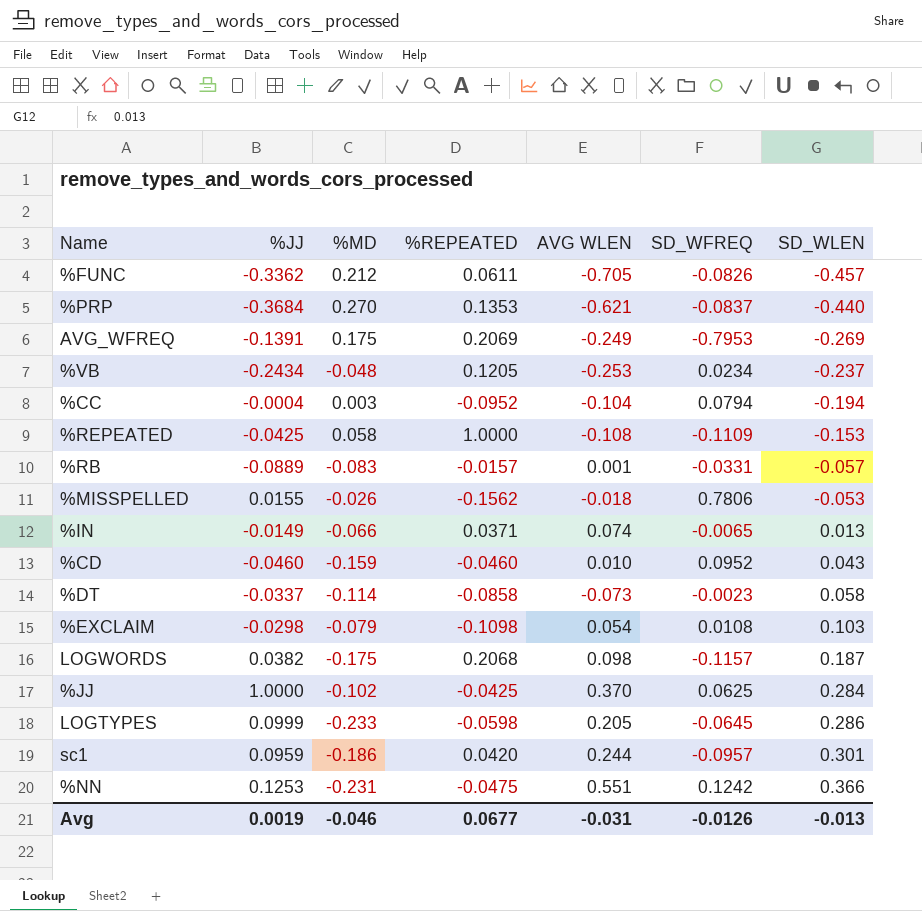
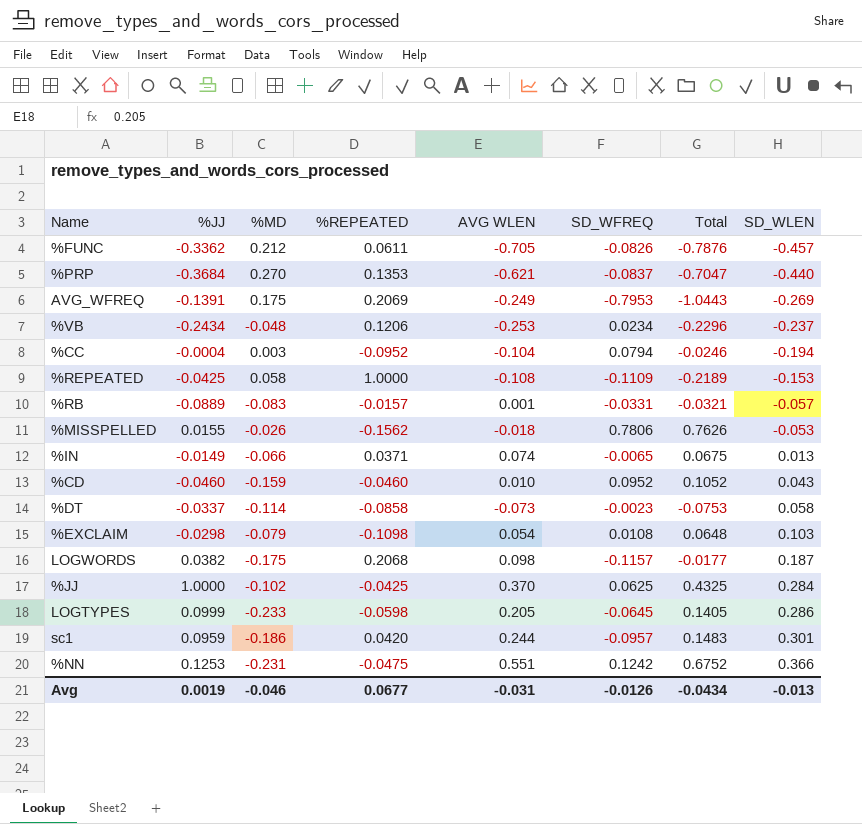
column Total | formula: none -> [AVG WLEN] + [SD_WFREQ]
%VB | %REPEATED: 0.1205 -> 0.1206

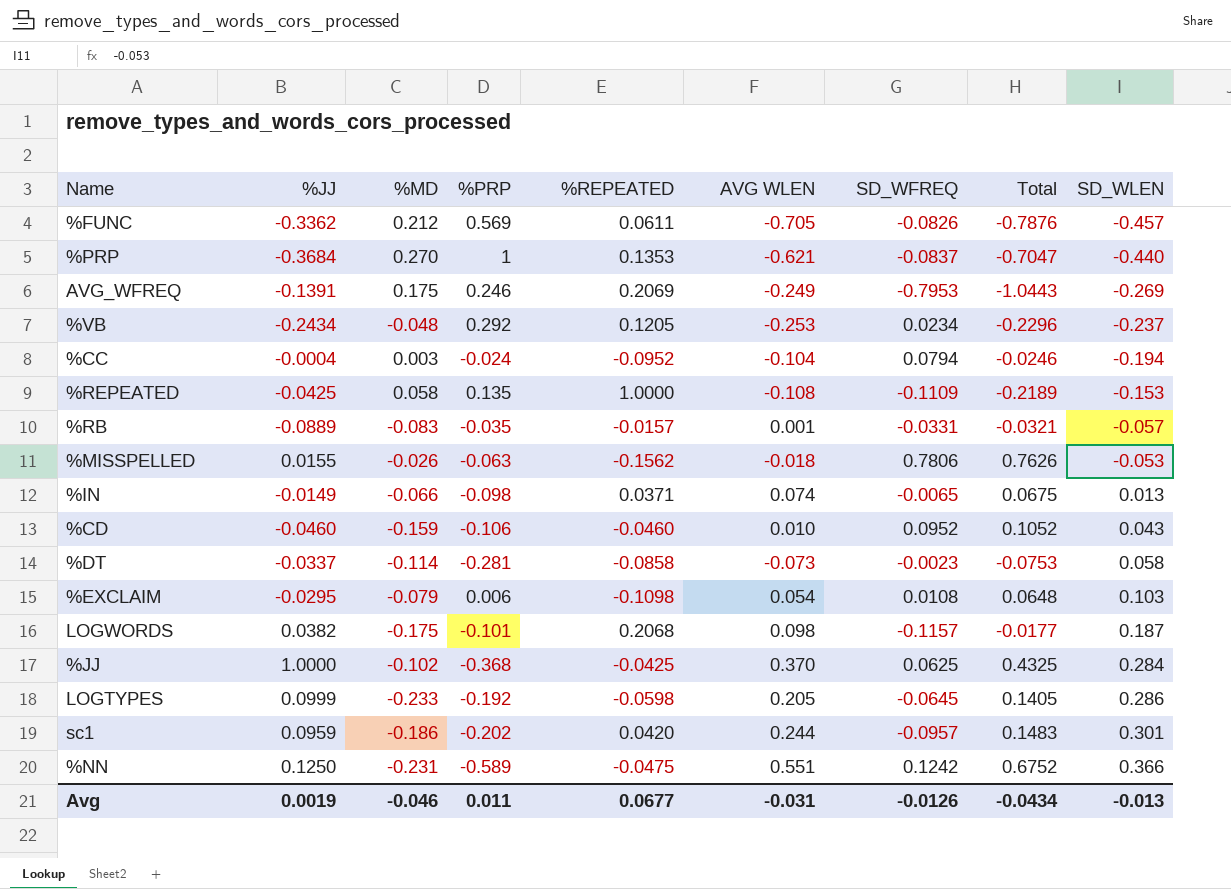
column %PRP | position: none -> 4
%VB | %REPEATED: 0.1206 -> 0.1205
%EXCLAIM | %JJ: -0.0298 -> -0.0295
%NN | %JJ: 0.1253 -> 0.1250

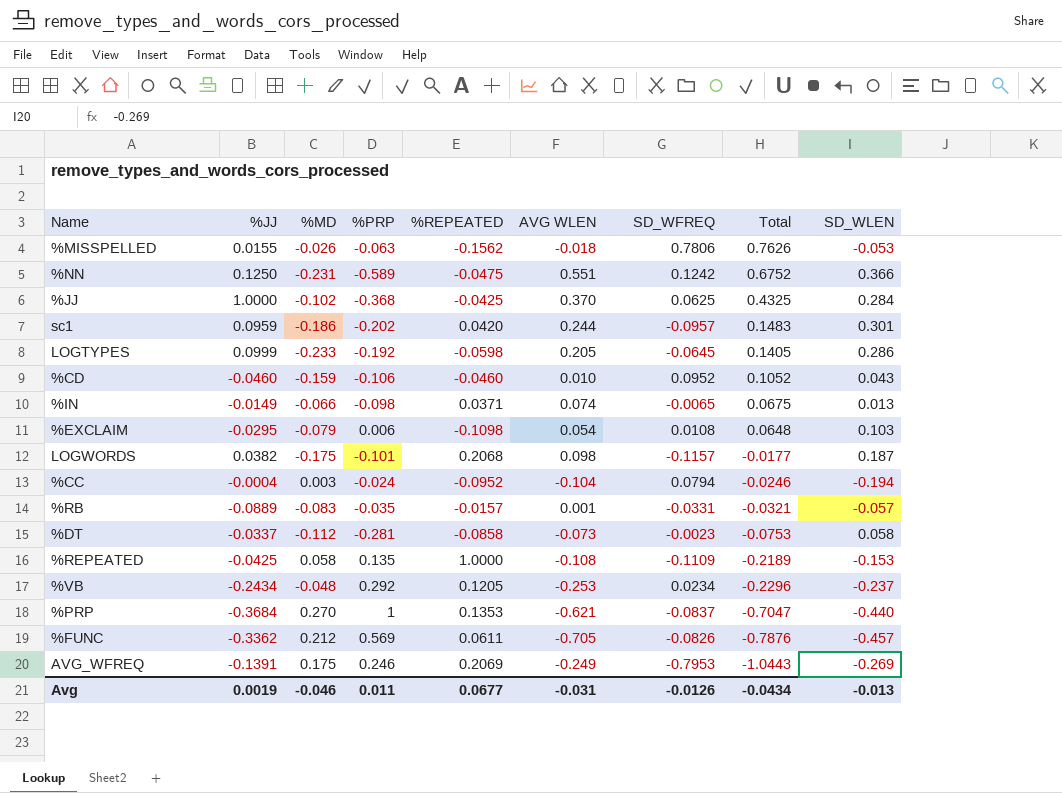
row order: SD_WLEN ascending -> Total descending
%DT | %MD: -0.114 -> -0.112

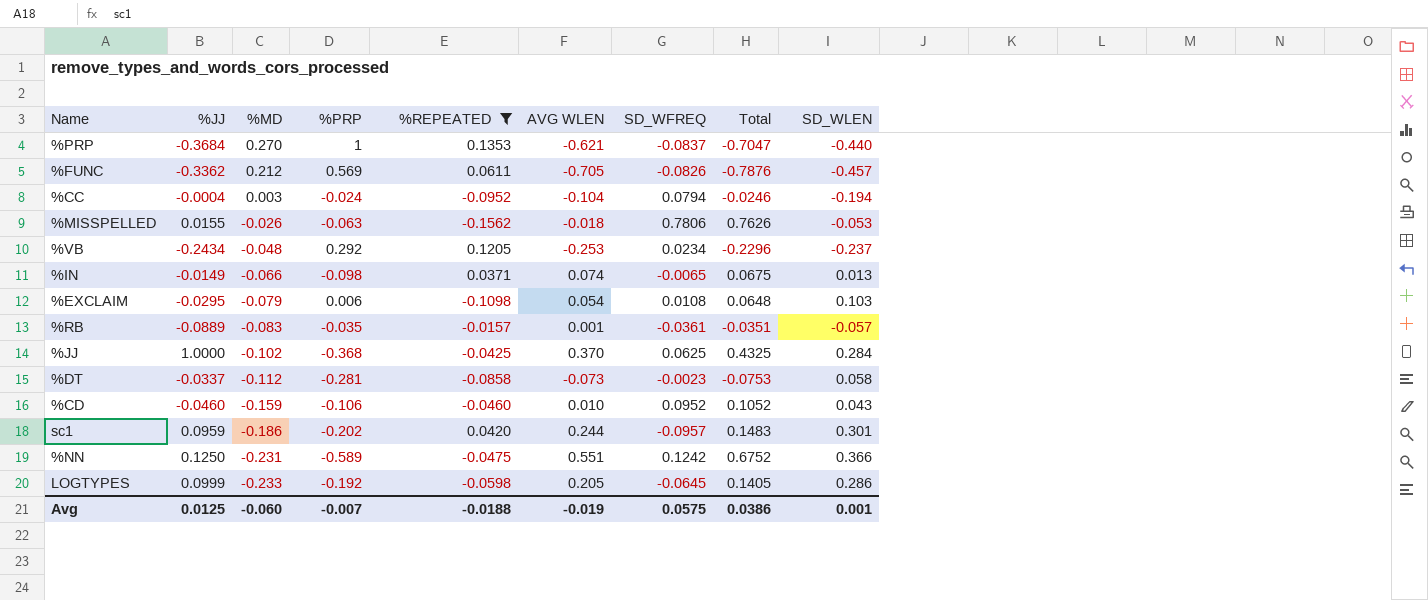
filter: none -> %REPEATED <= 0.1353
row order: Total descending -> %MD descending
%RB | SD_WFREQ: -0.0331 -> -0.0361
%RB | Total: -0.0321 -> -0.0351
Avg | %JJ: 0.0019 -> 0.0125
Avg | %MD: -0.046 -> -0.060
Avg | %PRP: 0.011 -> -0.007
Avg | %REPEATED: 0.0677 -> -0.0188
Avg | AVG WLEN: -0.031 -> -0.019
Avg | SD_WFREQ: -0.0126 -> 0.0575
Avg | Total: -0.0434 -> 0.0386
Avg | SD_WLEN: -0.013 -> 0.001

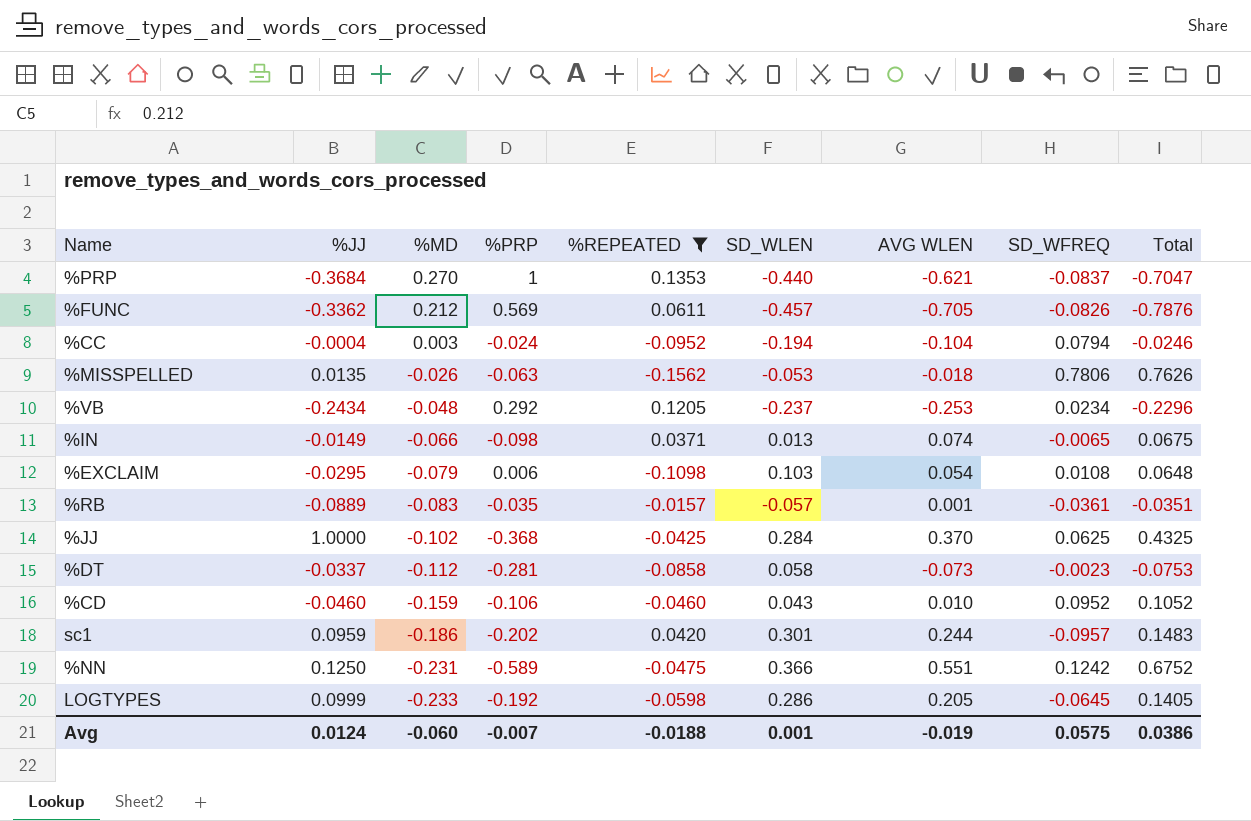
column SD_WLEN | position: 9 -> 6
%MISSPELLED | %JJ: 0.0155 -> 0.0135
Avg | %JJ: 0.0125 -> 0.0124

